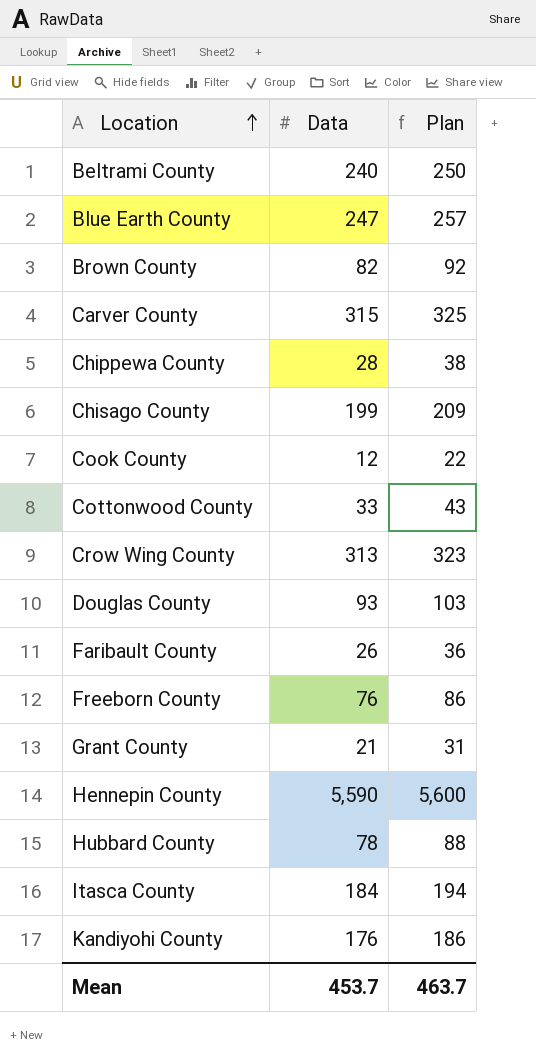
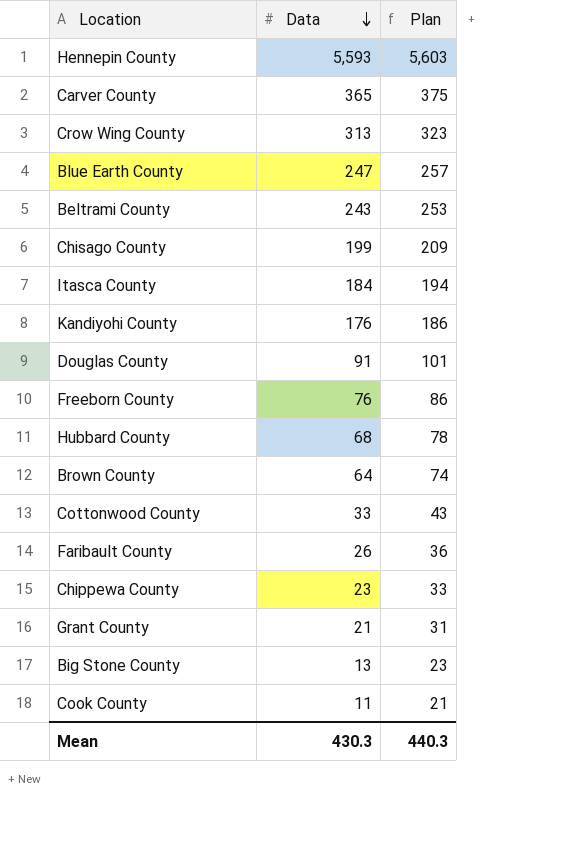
row order: Location ascending -> Data descending
Hennepin County | Data: 5,590 -> 5,593
Hennepin County | Plan: 5,600 -> 5,603
Carver County | Data: 315 -> 365
Carver County | Plan: 325 -> 375
Beltrami County | Data: 240 -> 243
Beltrami County | Plan: 250 -> 253
Douglas County | Data: 93 -> 91
Douglas County | Plan: 103 -> 101
Hubbard County | Data: 78 -> 68
Hubbard County | Plan: 88 -> 78
Brown County | Data: 82 -> 64
Brown County | Plan: 92 -> 74
Chippewa County | Data: 28 -> 23
Chippewa County | Plan: 38 -> 33
row Big Stone County: none -> 13 | 23
Cook County | Data: 12 -> 11
Cook County | Plan: 22 -> 21
Mean | Data: 453.7 -> 430.3
Mean | Plan: 463.7 -> 440.3

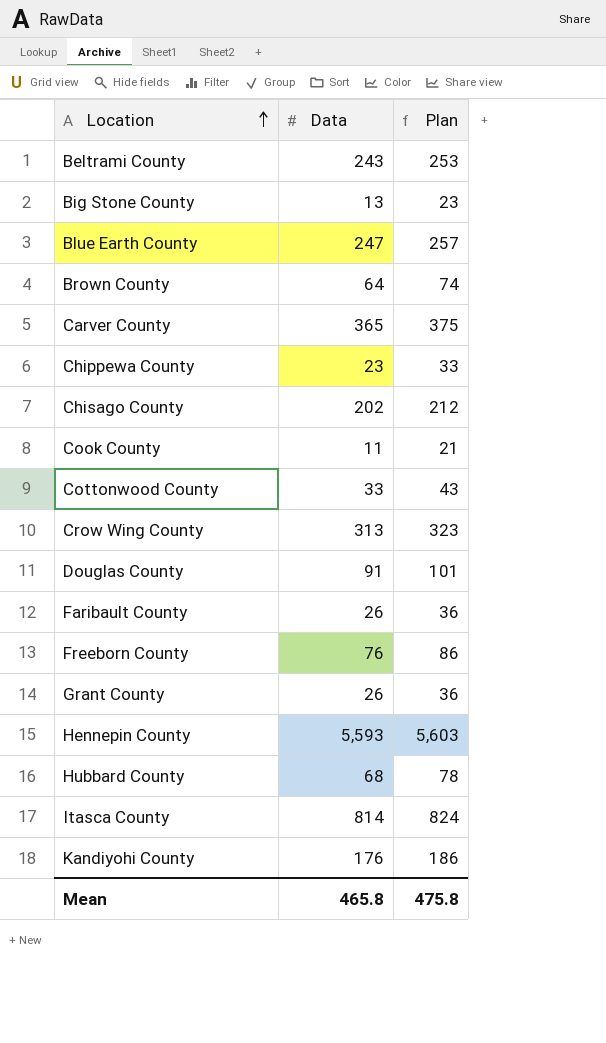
row order: Data descending -> Location ascending
Chisago County | Data: 199 -> 202
Chisago County | Plan: 209 -> 212
Grant County | Data: 21 -> 26
Grant County | Plan: 31 -> 36
Itasca County | Data: 184 -> 814
Itasca County | Plan: 194 -> 824
Mean | Data: 430.3 -> 465.8
Mean | Plan: 440.3 -> 475.8

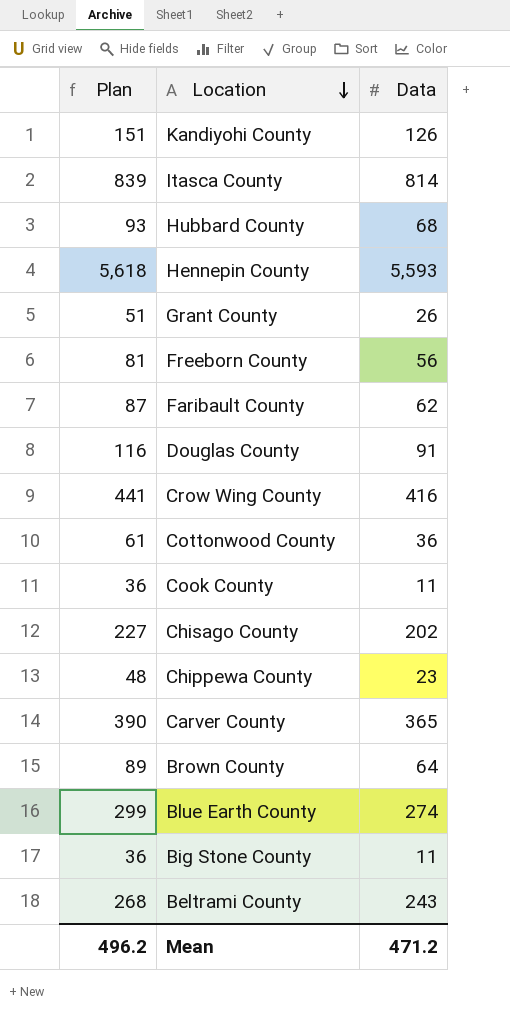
row order: Location ascending -> Location descending
column Plan | formula: [Data] + 10 -> [Data] + 25
column Plan | position: 3 -> 1
Kandiyohi County | Data: 176 -> 126
Freeborn County | Data: 76 -> 56
Faribault County | Data: 26 -> 62
Crow Wing County | Data: 313 -> 416
Cottonwood County | Data: 33 -> 36
Blue Earth County | Data: 247 -> 274
Big Stone County | Data: 13 -> 11
Mean | Plan: 475.8 -> 496.2
Mean | Data: 465.8 -> 471.2

